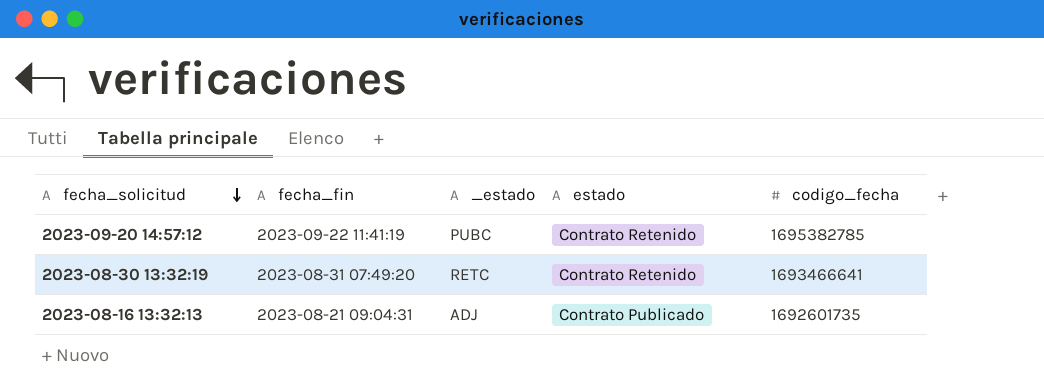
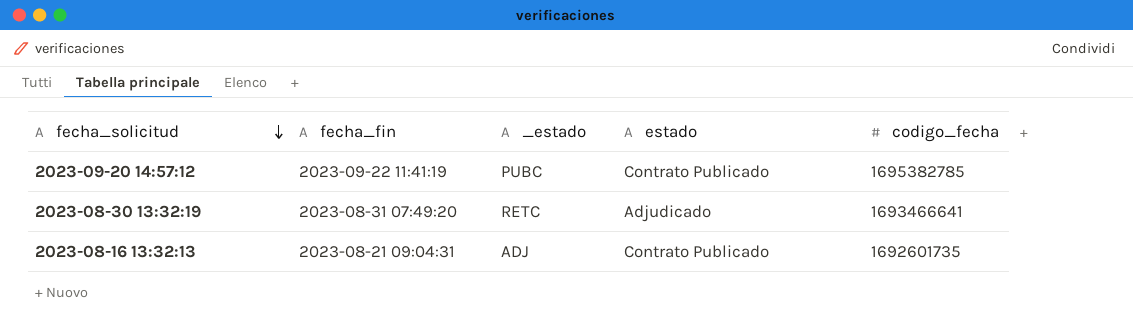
2023-09-20 14:57:12 | estado: Contrato Retenido -> Contrato Publicado
2023-08-30 13:32:19 | estado: Contrato Retenido -> Adjudicado

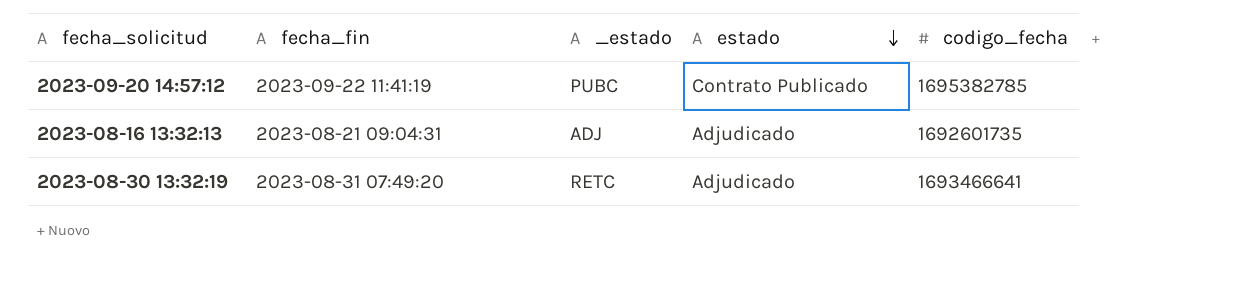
row order: fecha_solicitud descending -> estado descending
2023-08-16 13:32:13 | estado: Contrato Publicado -> Adjudicado

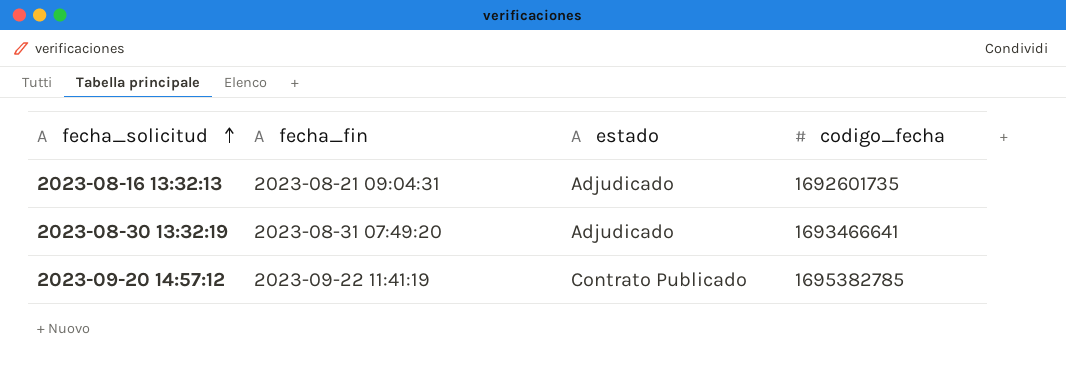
row order: estado descending -> fecha_solicitud ascending
column _estado | position: 3 -> none

